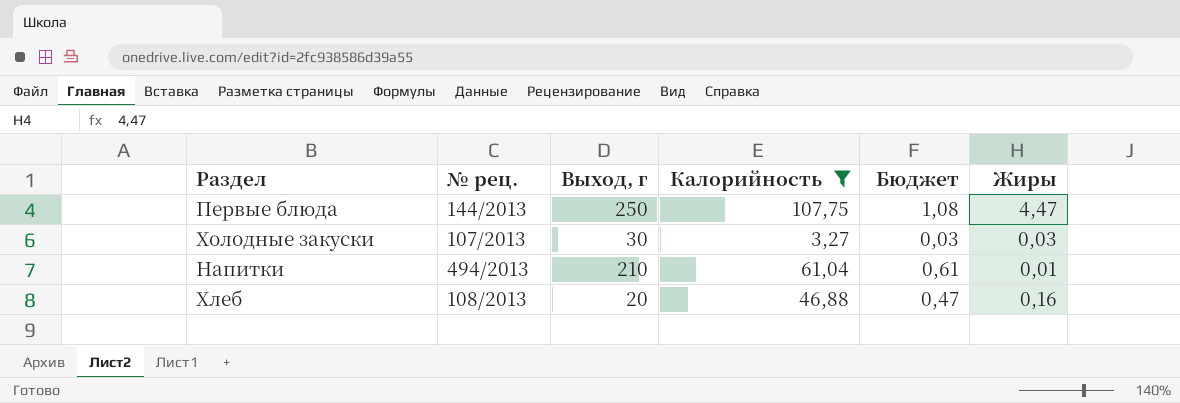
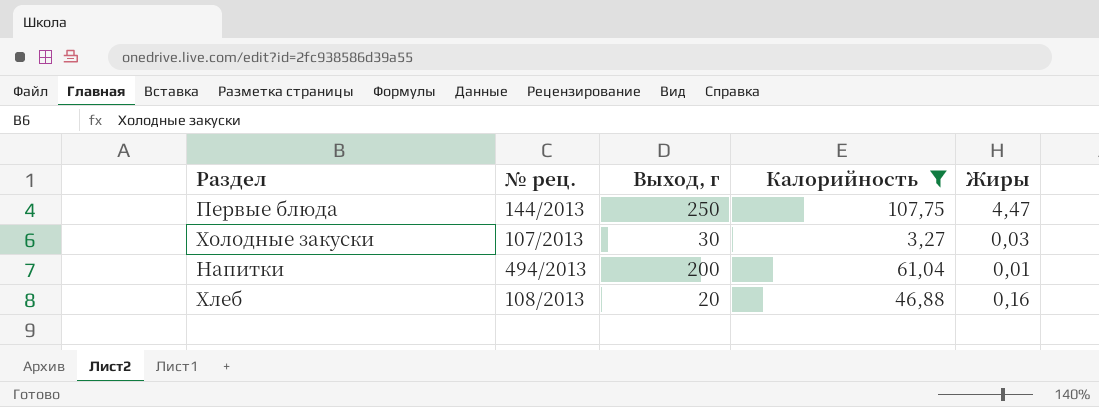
column Бюджет | formula: [Калорийность] * 0,01 -> none
Напитки | Выход, г: 210 -> 200

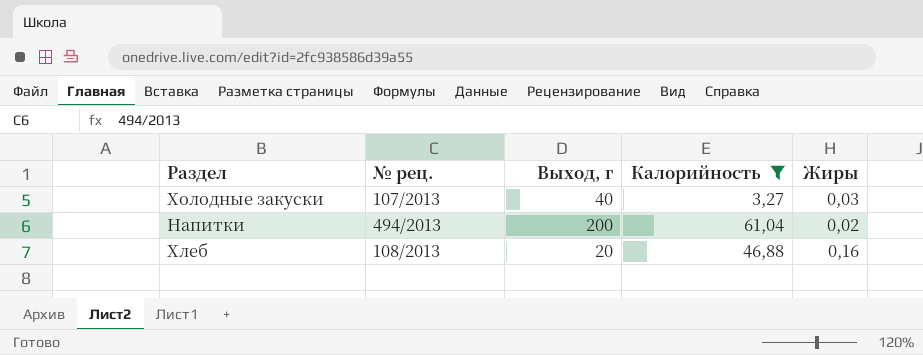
row Первые блюда: 144/2013 | 250 | 107,75 | 4,47 -> none
Холодные закуски | Выход, г: 30 -> 40
Напитки | Жиры: 0,01 -> 0,02

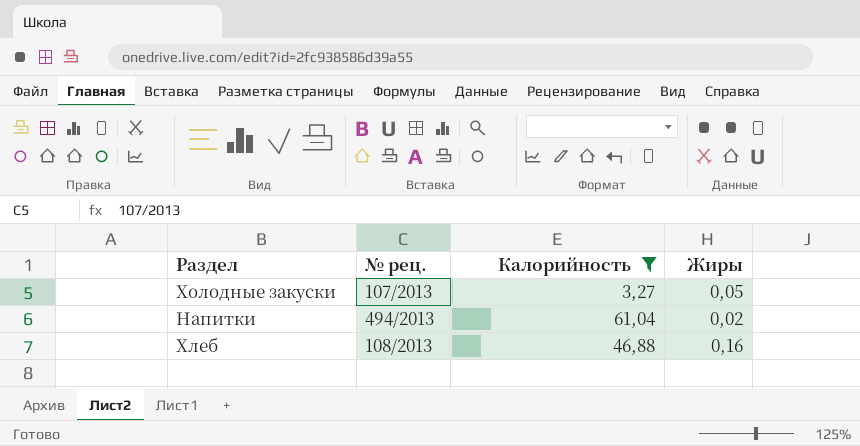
column Выход, г | position: 3 -> none
Холодные закуски | Жиры: 0,03 -> 0,05

